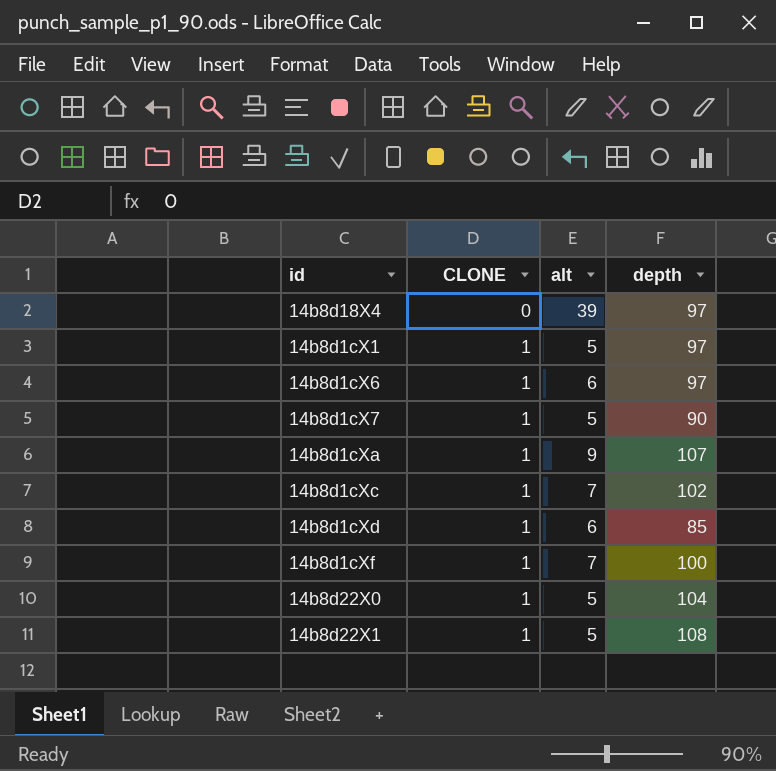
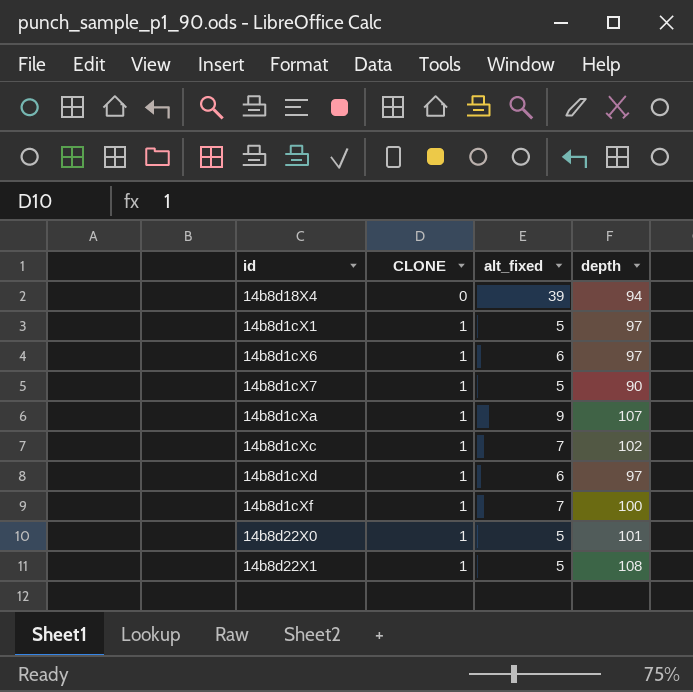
column name: alt -> alt_fixed
14b8d18X4 | depth: 97 -> 94
14b8d1cXd | depth: 85 -> 97
14b8d22X0 | depth: 104 -> 101

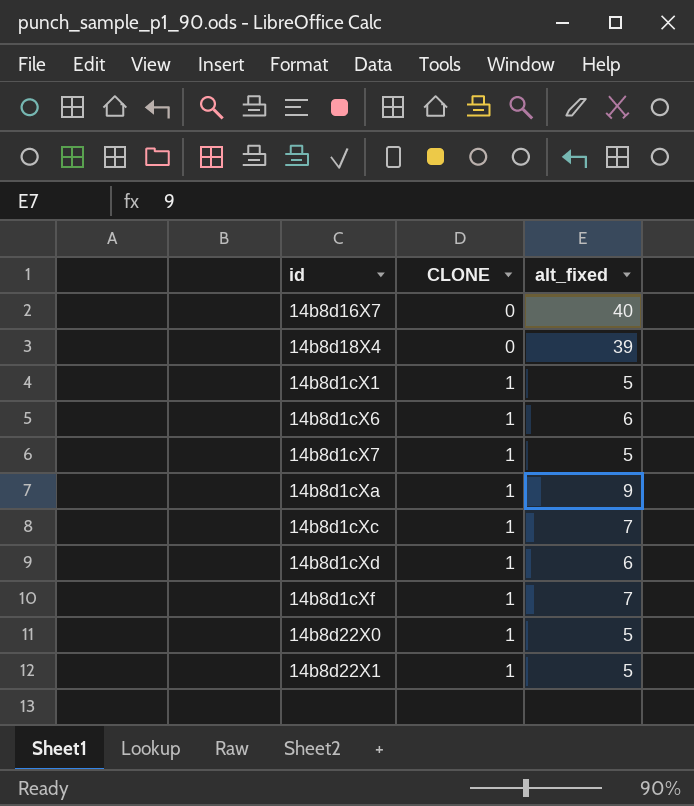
column depth | position: 4 -> none
row 14b8d16X7: none -> 0 | 40

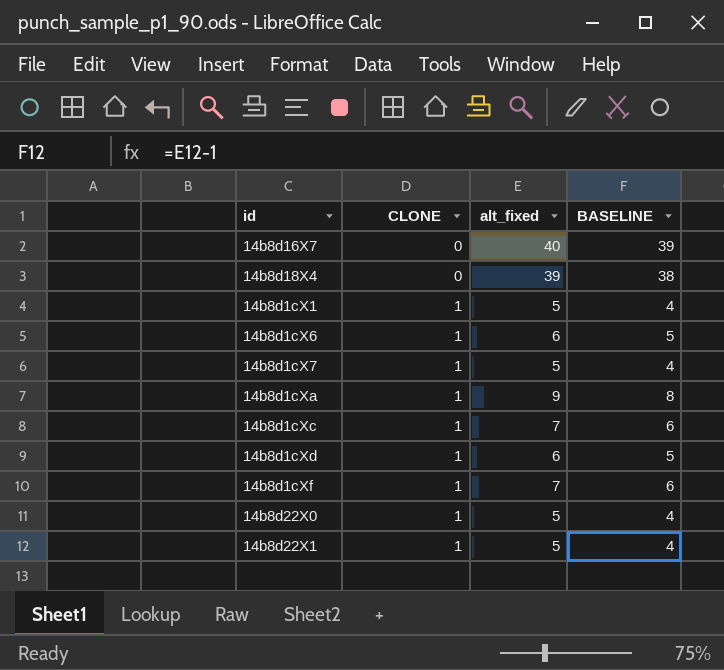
column BASELINE | formula: none -> [alt_fixed] - 1

